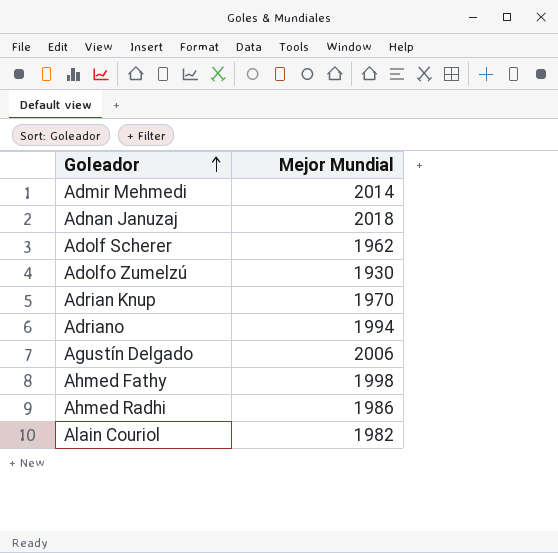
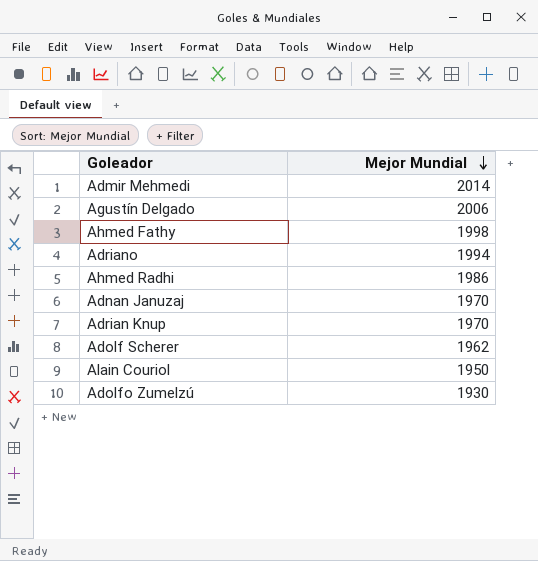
row order: Goleador ascending -> Mejor Mundial descending
Adnan Januzaj | Mejor Mundial: 2018 -> 1970
Alain Couriol | Mejor Mundial: 1982 -> 1950

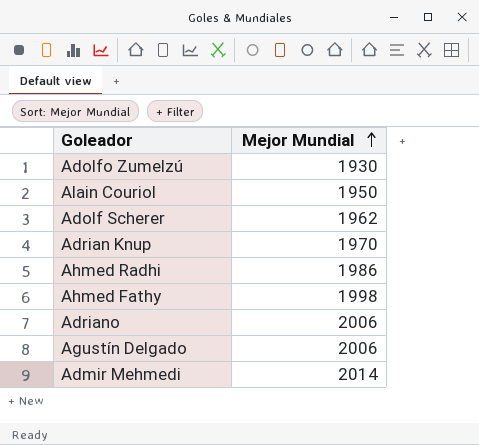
row order: Mejor Mundial descending -> Mejor Mundial ascending
row Adnan Januzaj: 1970 -> none
Adriano | Mejor Mundial: 1994 -> 2006

